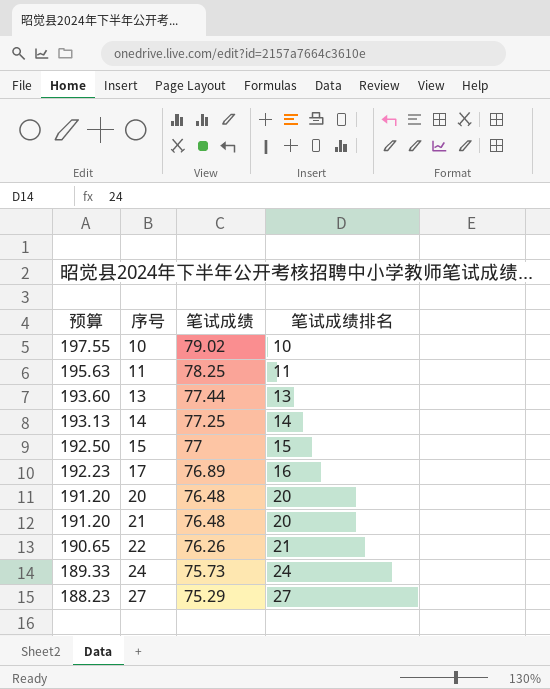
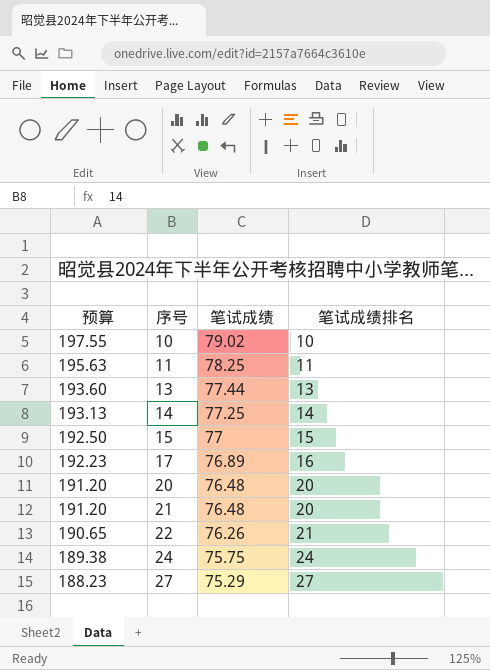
24 | 预算: 189.33 -> 189.38
24 | 笔试成绩: 75.73 -> 75.75

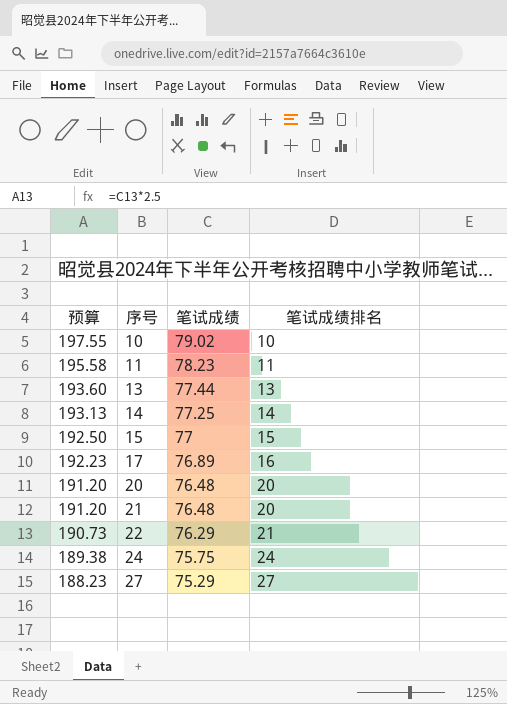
11 | 预算: 195.63 -> 195.58
11 | 笔试成绩: 78.25 -> 78.23
22 | 预算: 190.65 -> 190.73
22 | 笔试成绩: 76.26 -> 76.29

